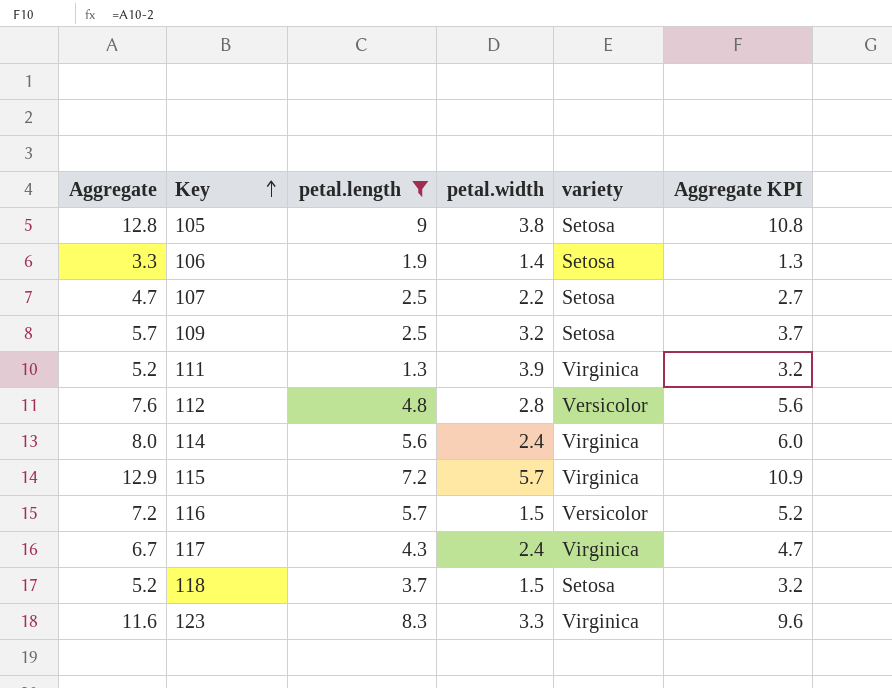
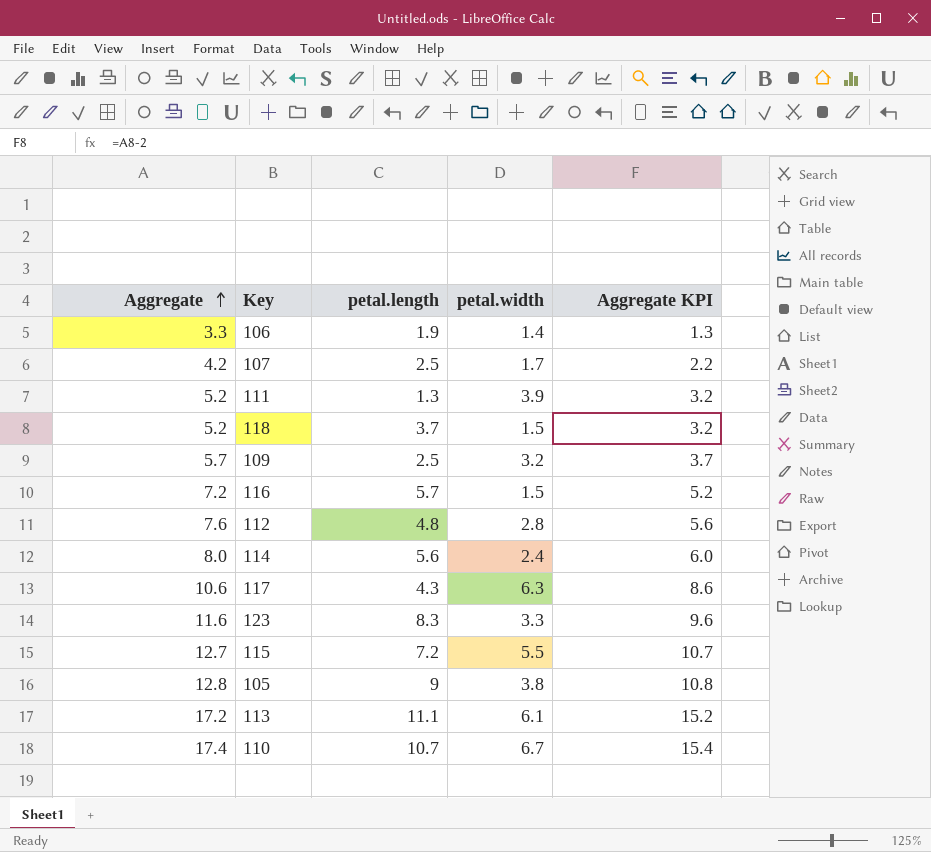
filter: petal.length <= 9 -> none
row order: Key ascending -> Aggregate ascending
column variety | position: 5 -> none
107 | Aggregate: 4.7 -> 4.2
107 | petal.width: 2.2 -> 1.7
107 | Aggregate KPI: 2.7 -> 2.2
117 | Aggregate: 6.7 -> 10.6
117 | petal.width: 2.4 -> 6.3
117 | Aggregate KPI: 4.7 -> 8.6
115 | Aggregate: 12.9 -> 12.7
115 | petal.width: 5.7 -> 5.5
115 | Aggregate KPI: 10.9 -> 10.7

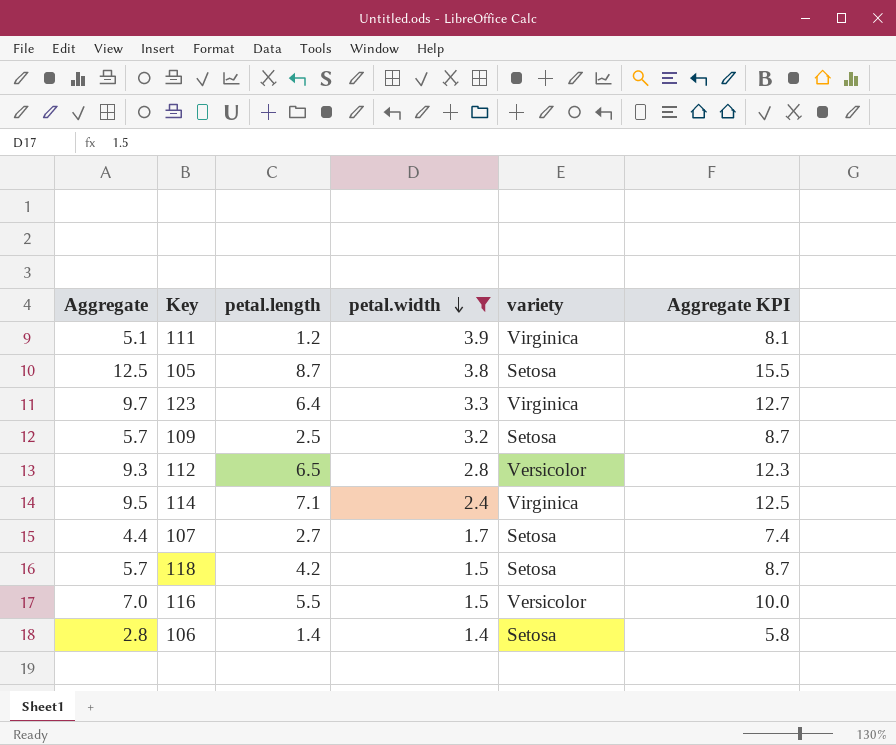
filter: none -> petal.width <= 3.9
row order: Aggregate ascending -> petal.width descending
column variety | position: none -> 5
column Aggregate KPI | formula: [Aggregate] - 2 -> [Aggregate] + 3
111 | Aggregate: 5.2 -> 5.1
111 | petal.length: 1.3 -> 1.2
105 | Aggregate: 12.8 -> 12.5
105 | petal.length: 9 -> 8.7
123 | Aggregate: 11.6 -> 9.7
123 | petal.length: 8.3 -> 6.4
112 | Aggregate: 7.6 -> 9.3
112 | petal.length: 4.8 -> 6.5
114 | Aggregate: 8.0 -> 9.5
114 | petal.length: 5.6 -> 7.1
107 | Aggregate: 4.2 -> 4.4
107 | petal.length: 2.5 -> 2.7
118 | Aggregate: 5.2 -> 5.7
118 | petal.length: 3.7 -> 4.2
116 | Aggregate: 7.2 -> 7.0
116 | petal.length: 5.7 -> 5.5
106 | Aggregate: 3.3 -> 2.8
106 | petal.length: 1.9 -> 1.4

